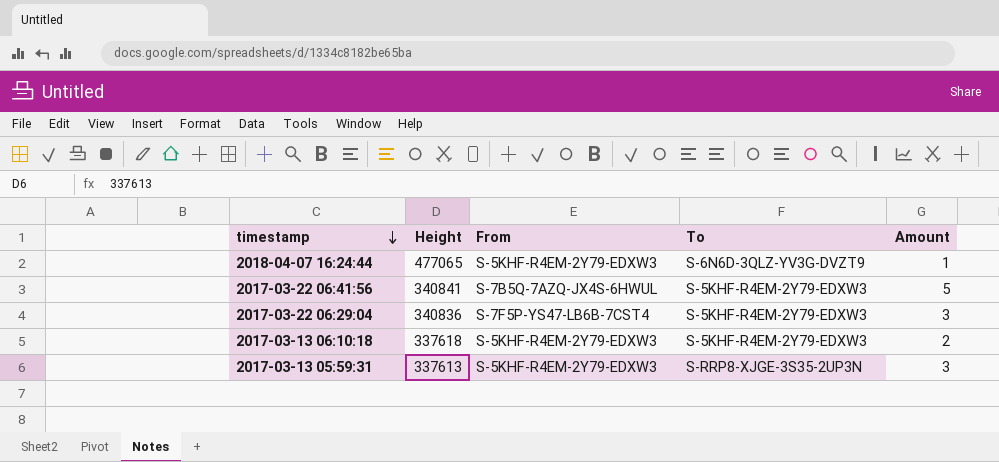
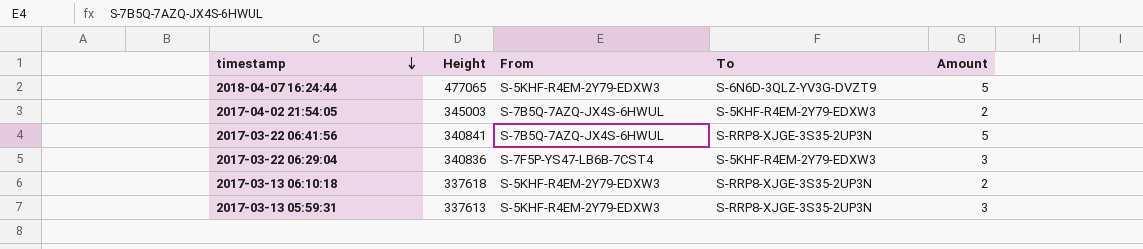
2018-04-07 16:24:44 | Amount: 1 -> 5
row 2017-04-02 21:54:05: none -> 345003 | S-7B5Q-7AZQ-JX4S-6HWUL | S-5KHF-R4EM-2Y79-EDXW3 | 2
2017-03-22 06:41:56 | To: S-5KHF-R4EM-2Y79-EDXW3 -> S-RRP8-XJGE-3S35-2UP3N
2017-03-13 06:10:18 | To: S-5KHF-R4EM-2Y79-EDXW3 -> S-RRP8-XJGE-3S35-2UP3N

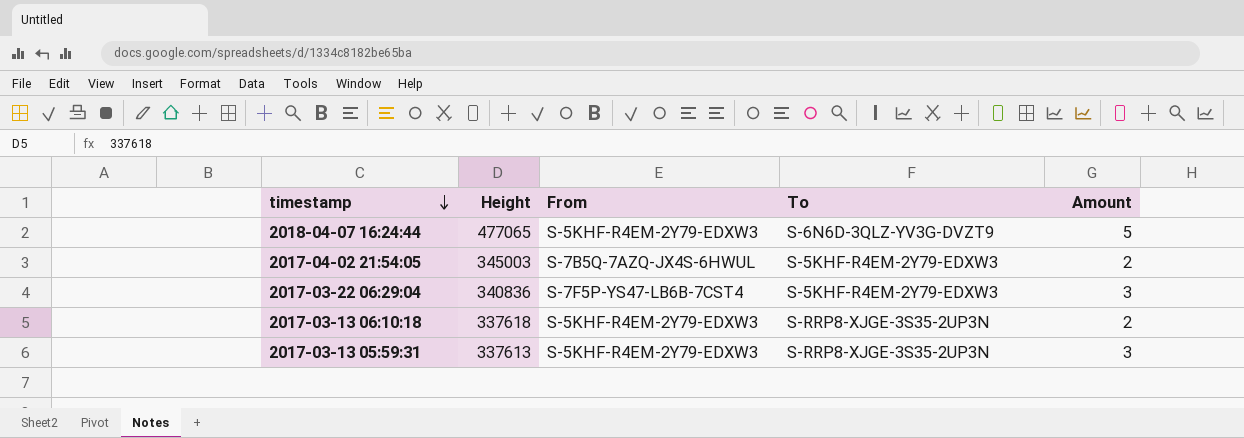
row 2017-03-22 06:41:56: 340841 | S-7B5Q-7AZQ-JX4S-6HWUL | S-RRP8-XJGE-3S35-2UP3N | 5 -> none

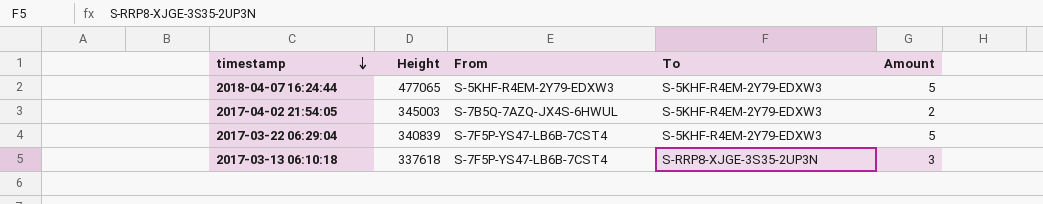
row 2017-03-13 05:59:31: 337613 | S-5KHF-R4EM-2Y79-EDXW3 | S-RRP8-XJGE-3S35-2UP3N | 3 -> none
2018-04-07 16:24:44 | To: S-6N6D-3QLZ-YV3G-DVZT9 -> S-5KHF-R4EM-2Y79-EDXW3
2017-03-22 06:29:04 | Height: 340836 -> 340839
2017-03-22 06:29:04 | Amount: 3 -> 5
2017-03-13 06:10:18 | From: S-5KHF-R4EM-2Y79-EDXW3 -> S-7F5P-YS47-LB6B-7CST4
2017-03-13 06:10:18 | Amount: 2 -> 3

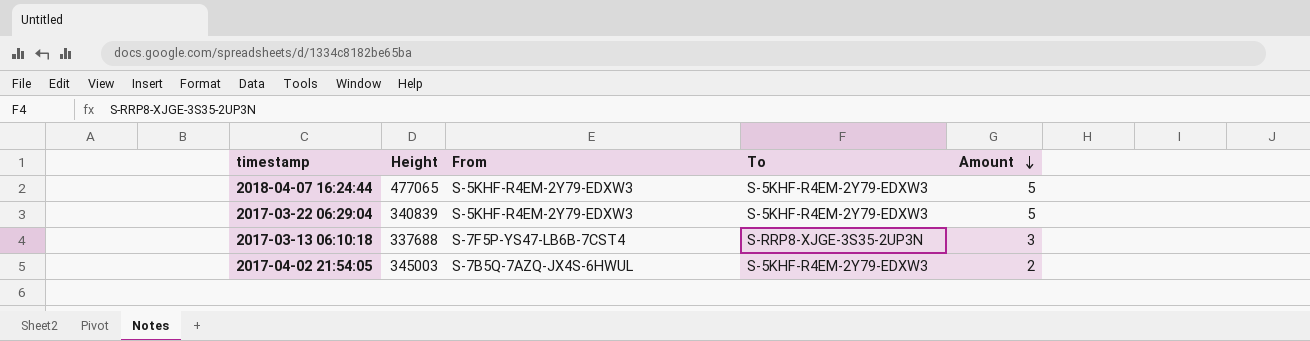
row order: timestamp descending -> Amount descending
2017-03-22 06:29:04 | From: S-7F5P-YS47-LB6B-7CST4 -> S-5KHF-R4EM-2Y79-EDXW3
2017-03-13 06:10:18 | Height: 337618 -> 337688

